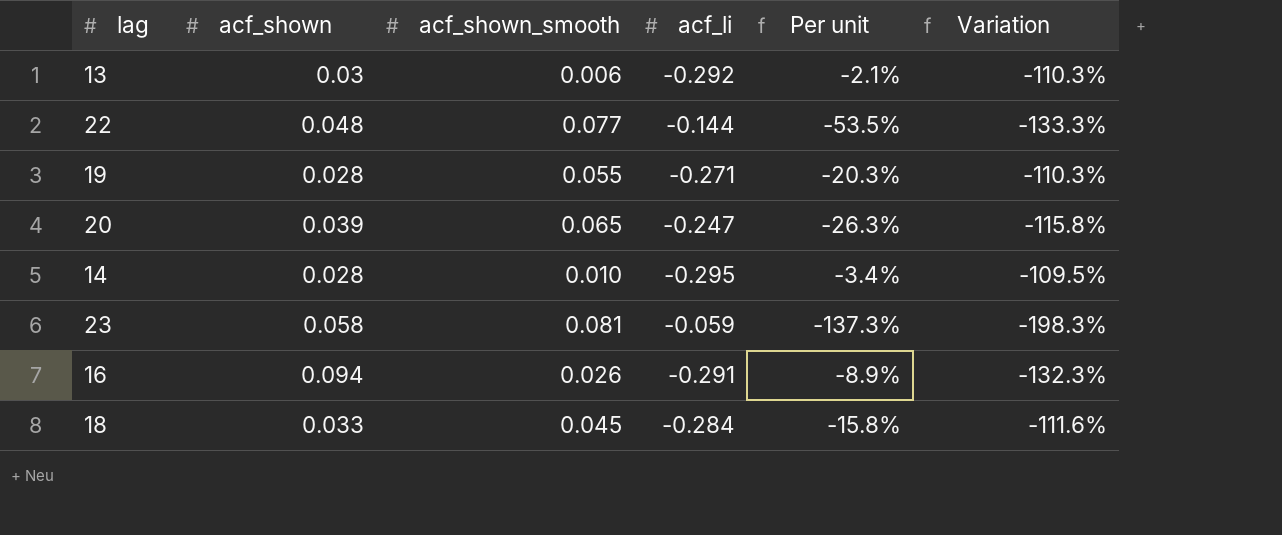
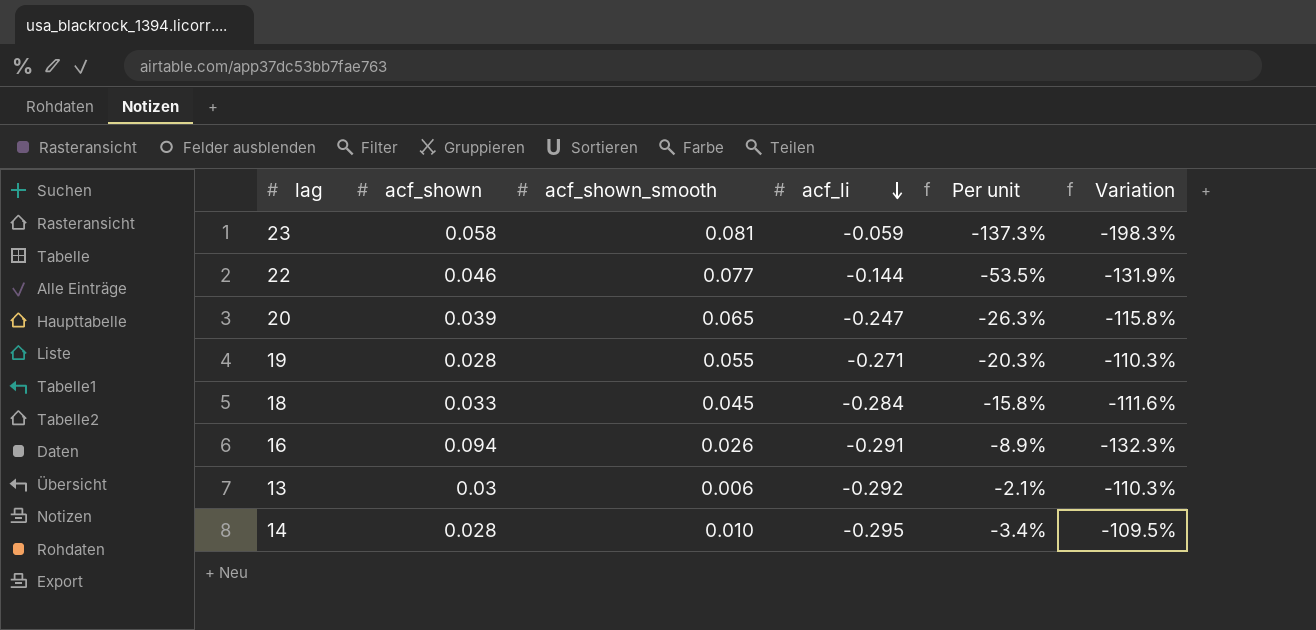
row order: none -> acf_li descending
22 | acf_shown: 0.048 -> 0.046
22 | Variation: -133.3% -> -131.9%

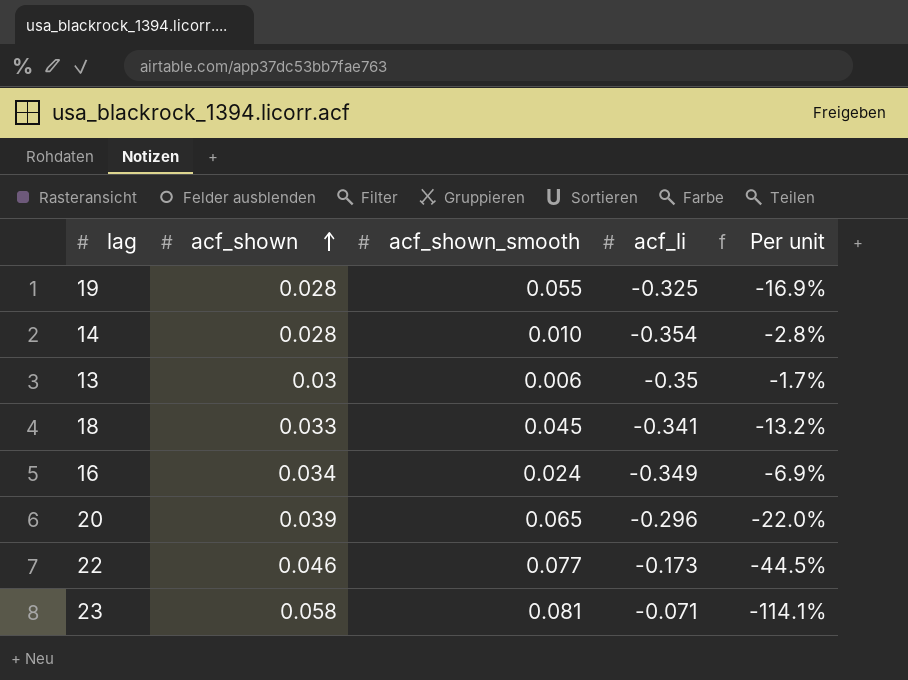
row order: acf_li descending -> acf_shown ascending
column Variation | formula: ([acf_shown] - [acf_li]) / [acf_li] -> none
19 | acf_li: -0.271 -> -0.325
19 | Per unit: -20.3% -> -16.9%
14 | acf_li: -0.295 -> -0.354
14 | Per unit: -3.4% -> -2.8%
13 | acf_li: -0.292 -> -0.35
13 | Per unit: -2.1% -> -1.7%
18 | acf_li: -0.284 -> -0.341
18 | Per unit: -15.8% -> -13.2%
16 | acf_shown: 0.094 -> 0.034
16 | acf_shown_smooth: 0.026 -> 0.024
16 | acf_li: -0.291 -> -0.349
16 | Per unit: -8.9% -> -6.9%
20 | acf_li: -0.247 -> -0.296
20 | Per unit: -26.3% -> -22.0%
22 | acf_li: -0.144 -> -0.173
22 | Per unit: -53.5% -> -44.5%
23 | acf_li: -0.059 -> -0.071
23 | Per unit: -137.3% -> -114.1%

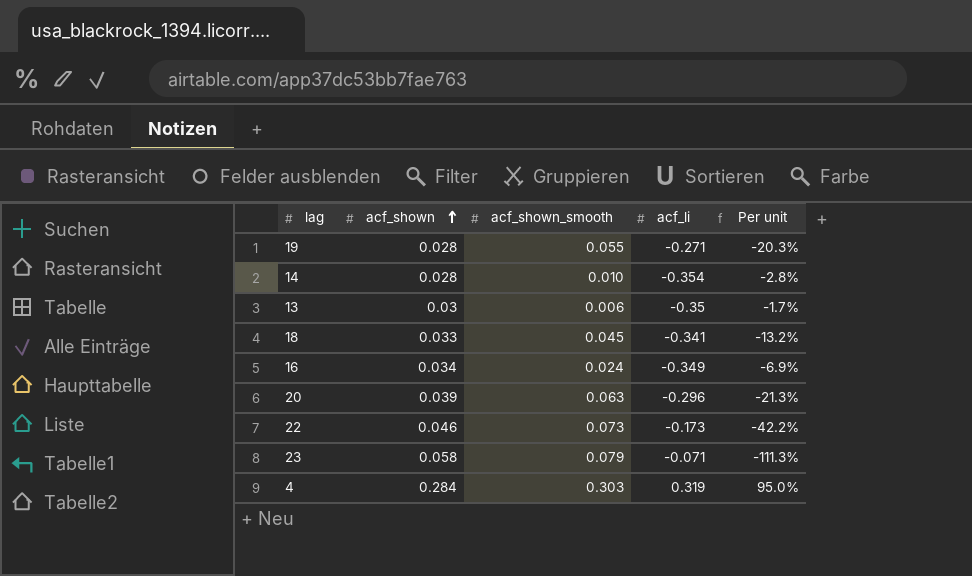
19 | acf_li: -0.325 -> -0.271
19 | Per unit: -16.9% -> -20.3%
20 | acf_shown_smooth: 0.065 -> 0.063
20 | Per unit: -22.0% -> -21.3%
22 | acf_shown_smooth: 0.077 -> 0.073
22 | Per unit: -44.5% -> -42.2%
23 | acf_shown_smooth: 0.081 -> 0.079
23 | Per unit: -114.1% -> -111.3%
row 4: none -> 0.284 | 0.303 | 0.319 | 95.0%

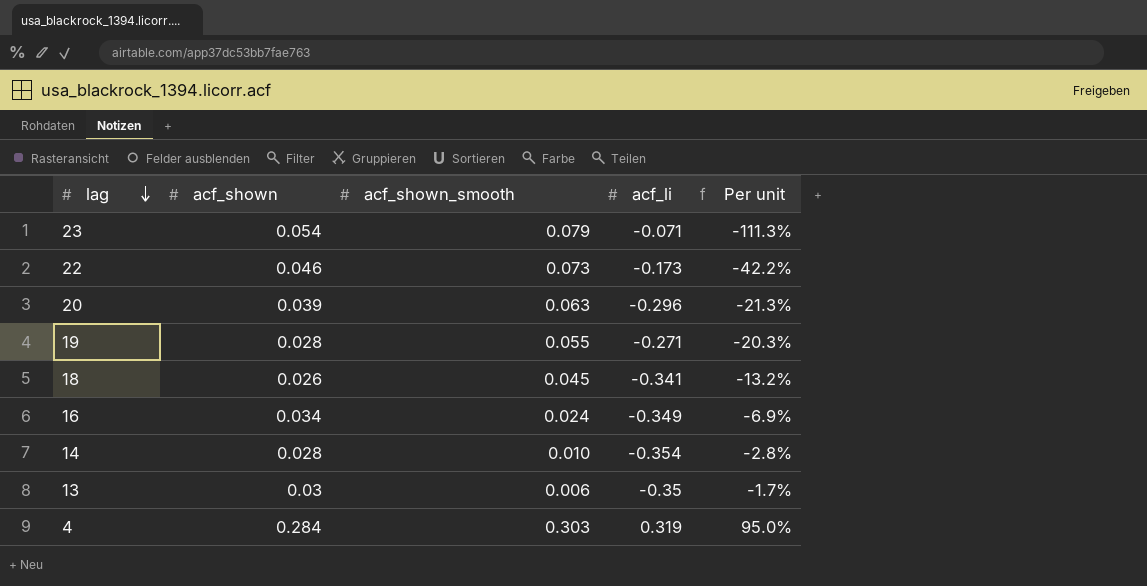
row order: acf_shown ascending -> lag descending
23 | acf_shown: 0.058 -> 0.054
18 | acf_shown: 0.033 -> 0.026

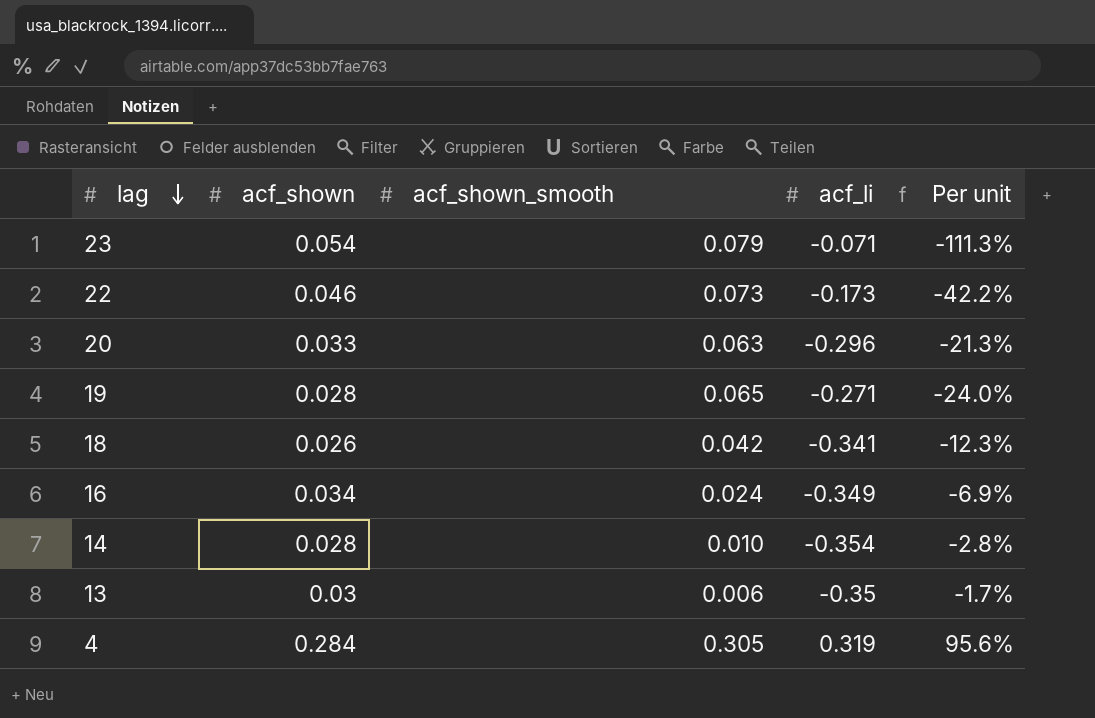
20 | acf_shown: 0.039 -> 0.033
19 | acf_shown_smooth: 0.055 -> 0.065
19 | Per unit: -20.3% -> -24.0%
18 | acf_shown_smooth: 0.045 -> 0.042
18 | Per unit: -13.2% -> -12.3%
4 | acf_shown_smooth: 0.303 -> 0.305
4 | Per unit: 95.0% -> 95.6%

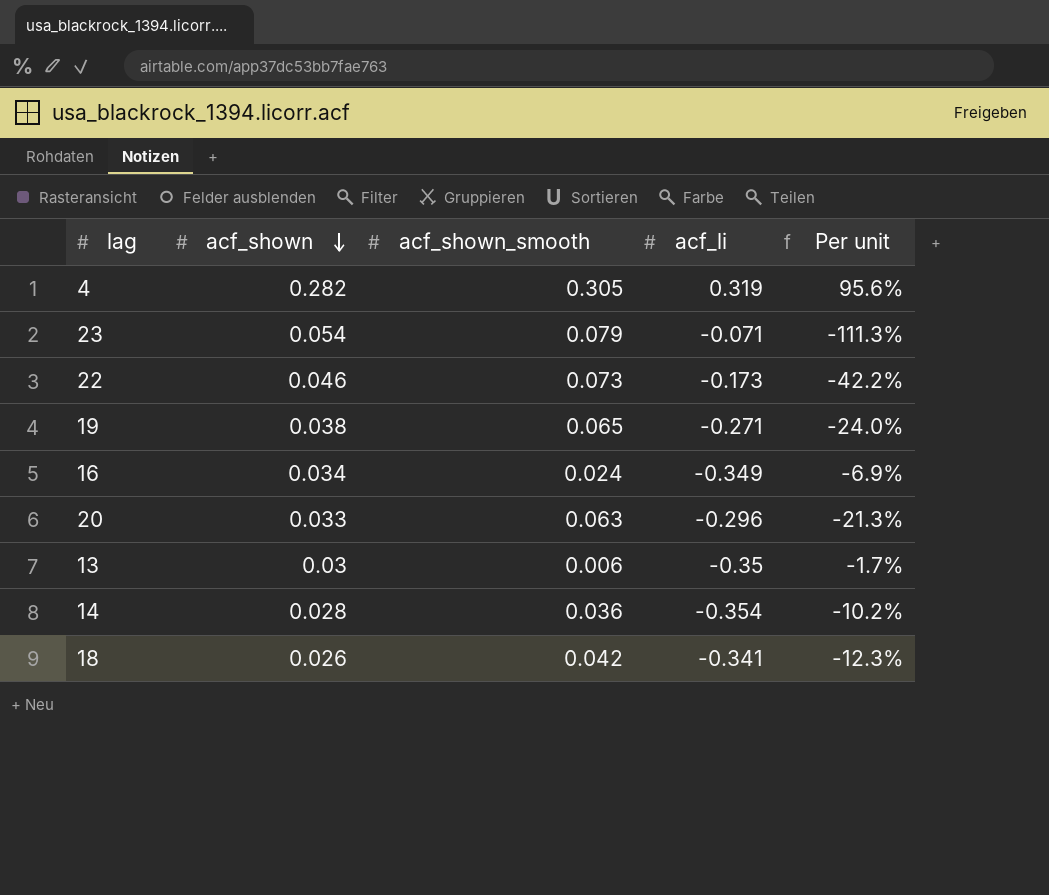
row order: lag descending -> acf_shown descending
4 | acf_shown: 0.284 -> 0.282
19 | acf_shown: 0.028 -> 0.038
14 | acf_shown_smooth: 0.010 -> 0.036
14 | Per unit: -2.8% -> -10.2%

